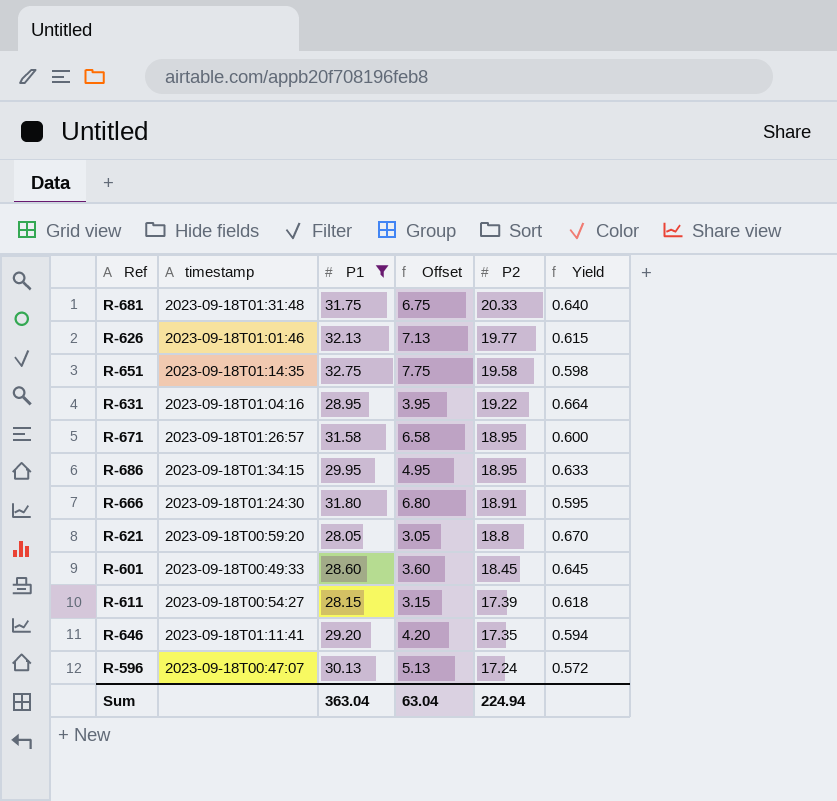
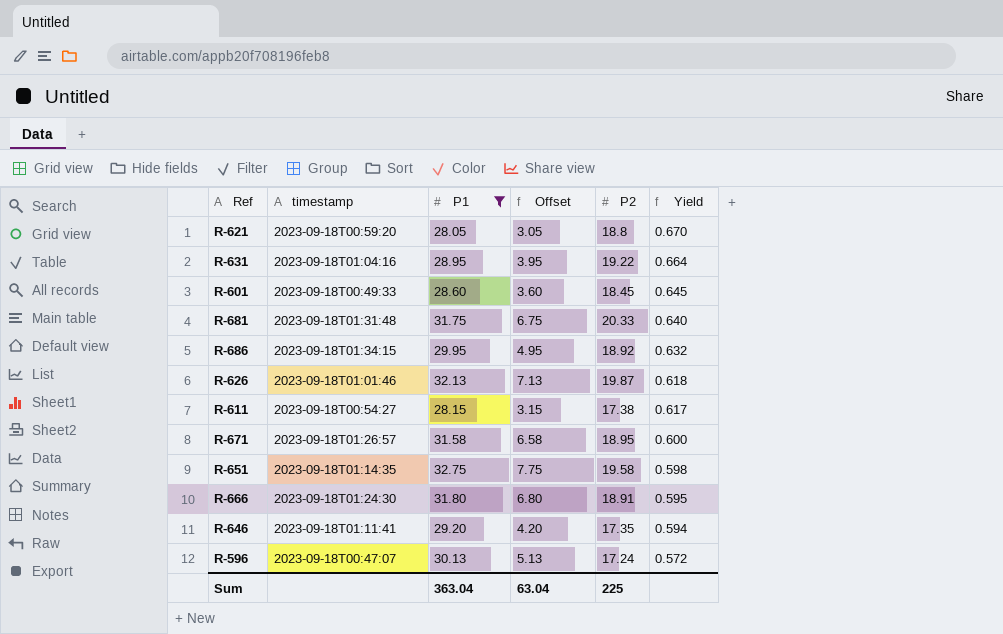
row order: P2 descending -> Yield descending
R-686 | P2: 18.95 -> 18.92
R-686 | Yield: 0.633 -> 0.632
R-626 | P2: 19.77 -> 19.87
R-626 | Yield: 0.615 -> 0.618
R-611 | P2: 17.39 -> 17.38
R-611 | Yield: 0.618 -> 0.617
Sum | P2: 224.94 -> 225

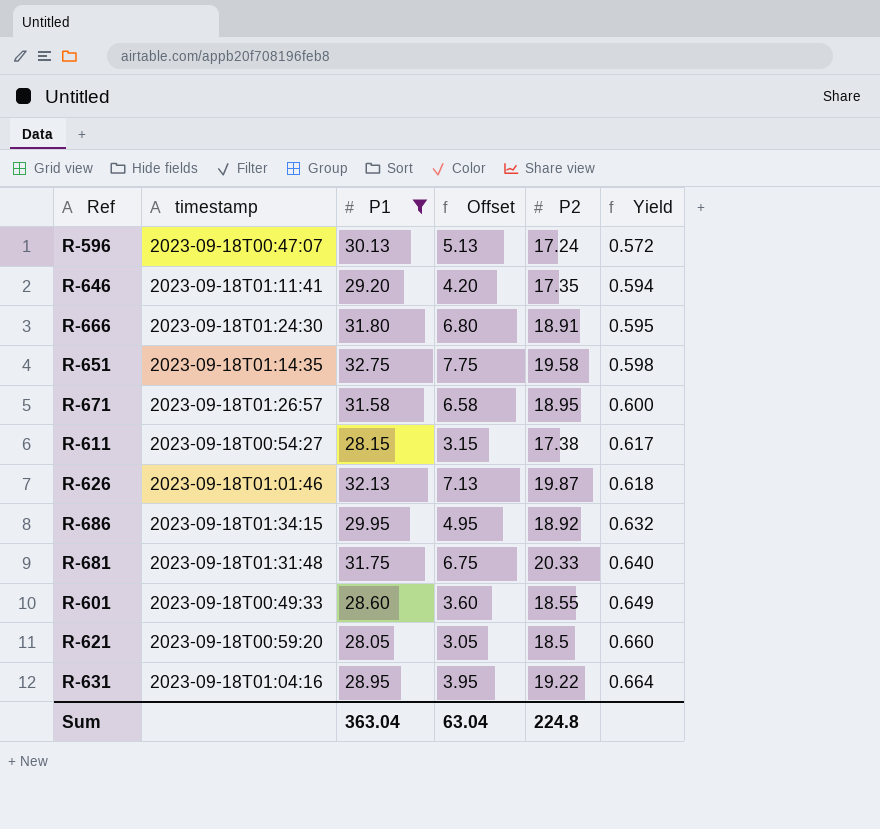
row order: Yield descending -> Yield ascending
R-601 | P2: 18.45 -> 18.55
R-601 | Yield: 0.645 -> 0.649
R-621 | P2: 18.8 -> 18.5
R-621 | Yield: 0.670 -> 0.660
Sum | P2: 225 -> 224.8

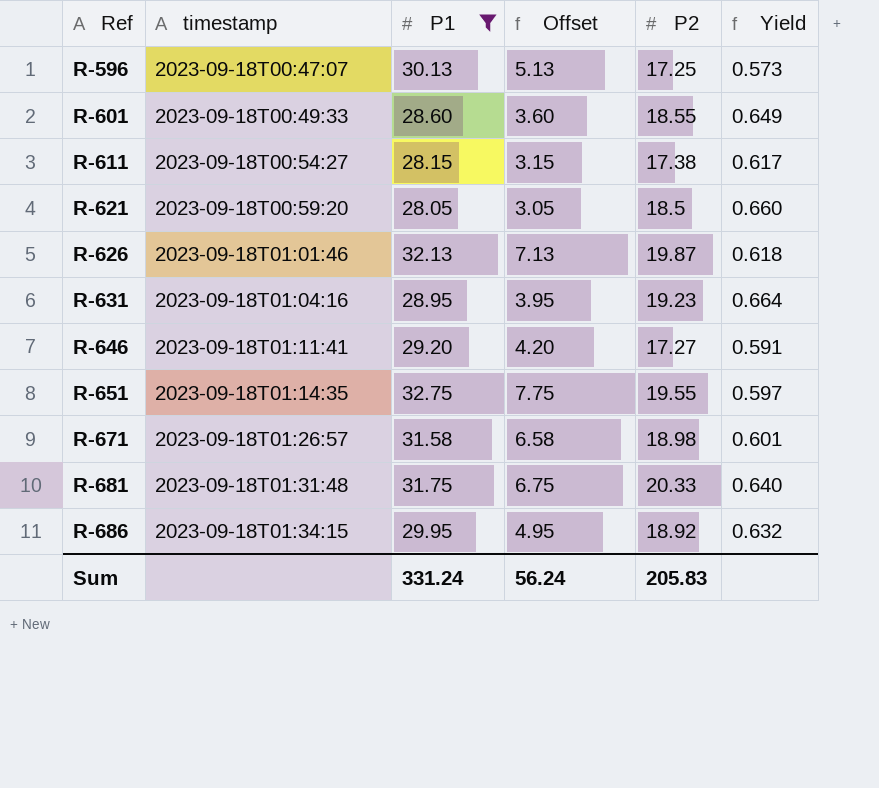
row order: Yield ascending -> Ref ascending
row R-666: 2023-09-18T01:24:30 | 31.80 | 6.80 | 18.91 | 0.595 -> none
R-596 | P2: 17.24 -> 17.25
R-596 | Yield: 0.572 -> 0.573
R-631 | P2: 19.22 -> 19.23
R-646 | P2: 17.35 -> 17.27
R-646 | Yield: 0.594 -> 0.591
R-651 | P2: 19.58 -> 19.55
R-651 | Yield: 0.598 -> 0.597
R-671 | P2: 18.95 -> 18.98
R-671 | Yield: 0.600 -> 0.601
Sum | P1: 363.04 -> 331.24
Sum | Offset: 63.04 -> 56.24
Sum | P2: 224.8 -> 205.83

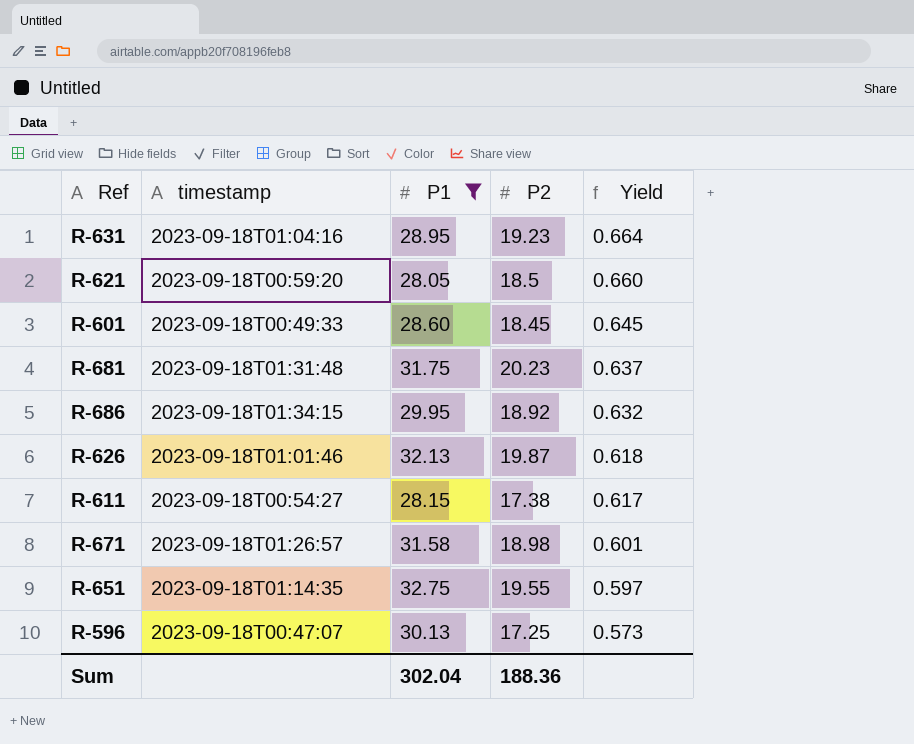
row order: Ref ascending -> Yield descending
column Offset | formula: [P1] - 25 -> none
row R-646: 2023-09-18T01:11:41 | 29.20 | 4.20 | 17.27 | 0.591 -> none
R-601 | P2: 18.55 -> 18.45
R-601 | Yield: 0.649 -> 0.645
R-681 | P2: 20.33 -> 20.23
R-681 | Yield: 0.640 -> 0.637
Sum | P1: 331.24 -> 302.04
Sum | P2: 205.83 -> 188.36

